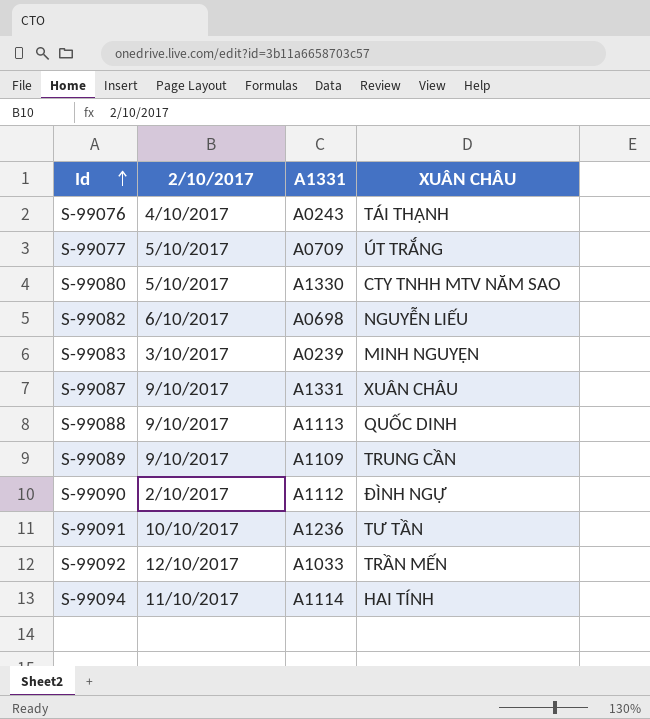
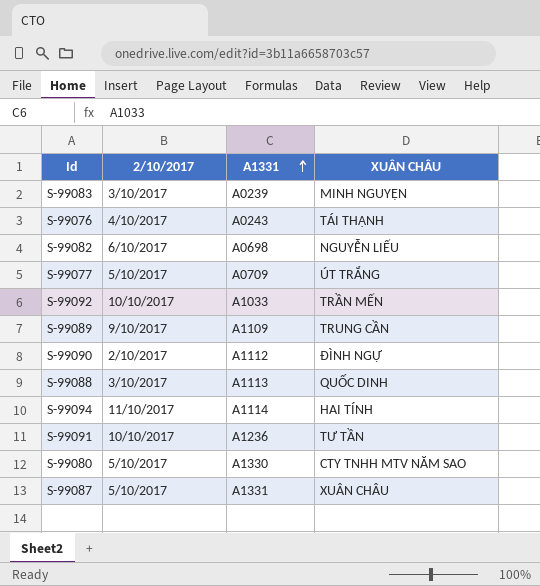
row order: Id ascending -> A1331 ascending
S-99092 | 2/10/2017: 12/10/2017 -> 10/10/2017
S-99088 | 2/10/2017: 9/10/2017 -> 3/10/2017
S-99087 | 2/10/2017: 9/10/2017 -> 5/10/2017

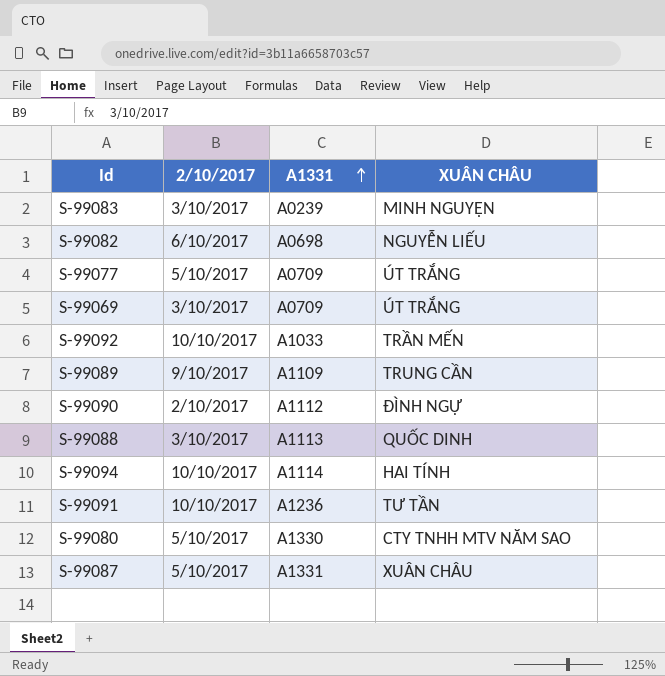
row S-99076: 4/10/2017 | A0243 | TÁI THẠNH -> none
row S-99069: none -> 3/10/2017 | A0709 | ÚT TRẮNG
S-99094 | 2/10/2017: 11/10/2017 -> 10/10/2017

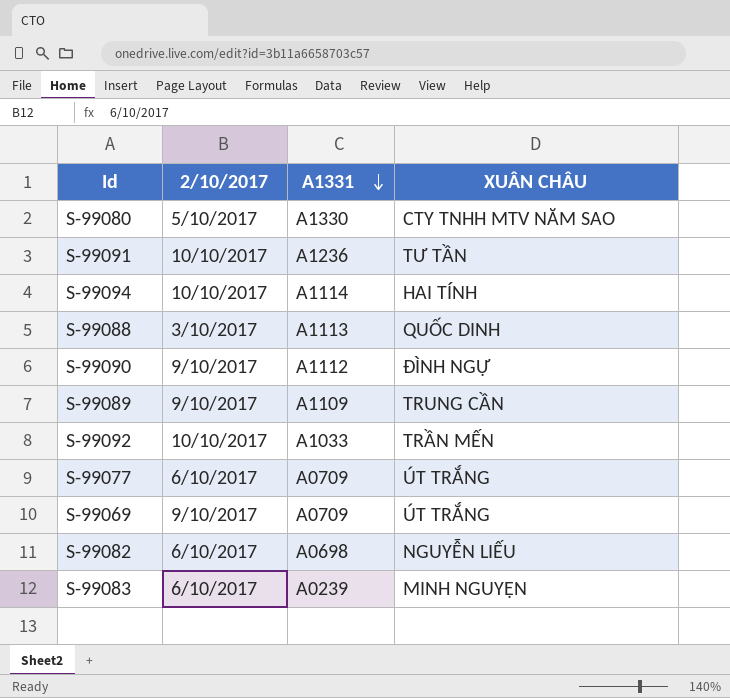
row order: A1331 ascending -> A1331 descending
row S-99087: 5/10/2017 | A1331 | XUÂN CHÂU -> none
S-99090 | 2/10/2017: 2/10/2017 -> 9/10/2017
S-99077 | 2/10/2017: 5/10/2017 -> 6/10/2017
S-99069 | 2/10/2017: 3/10/2017 -> 9/10/2017
S-99083 | 2/10/2017: 3/10/2017 -> 6/10/2017

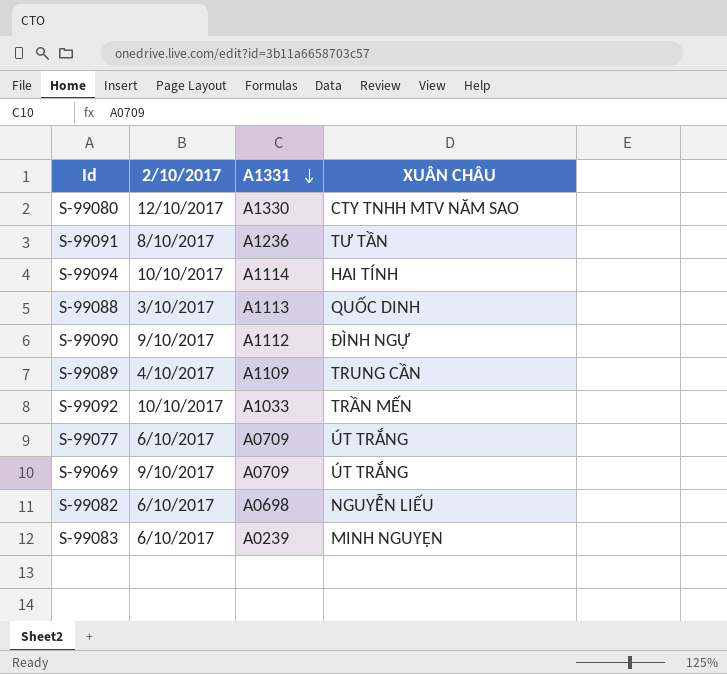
S-99080 | 2/10/2017: 5/10/2017 -> 12/10/2017
S-99091 | 2/10/2017: 10/10/2017 -> 8/10/2017
S-99089 | 2/10/2017: 9/10/2017 -> 4/10/2017

